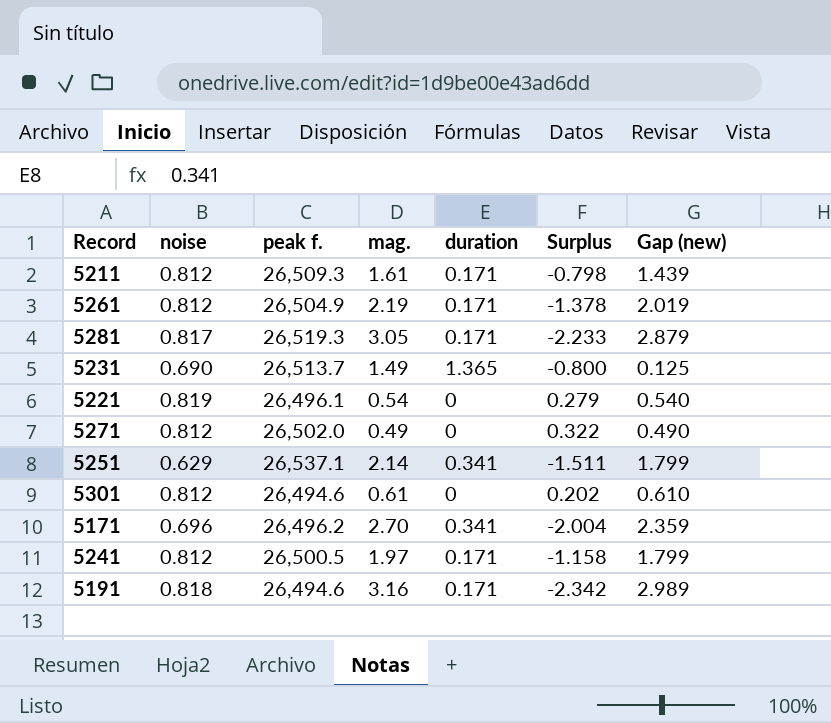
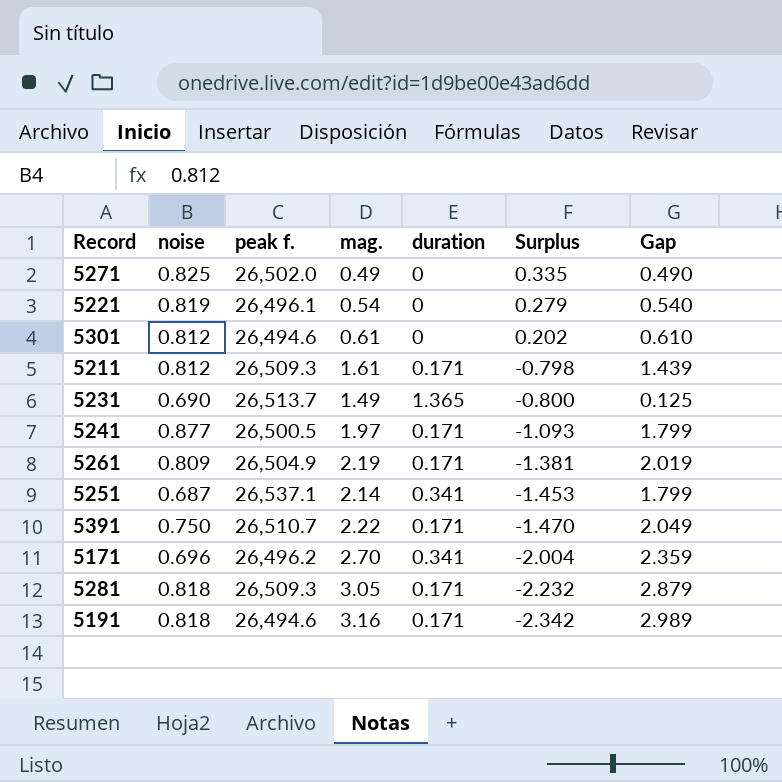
row order: none -> Surplus descending
column name: Gap (new) -> Gap
5271 | noise: 0.812 -> 0.825
5271 | Surplus: 0.322 -> 0.335
5241 | noise: 0.812 -> 0.877
5241 | Surplus: -1.158 -> -1.093
5261 | noise: 0.812 -> 0.809
5261 | Surplus: -1.378 -> -1.381
5251 | noise: 0.629 -> 0.687
5251 | Surplus: -1.511 -> -1.453
row 5391: none -> 0.750 | 26,510.7 | 2.22 | 0.171 | -1.470 | 2.049
5281 | noise: 0.817 -> 0.818
5281 | peak f.: 26,519.3 -> 26,509.3
5281 | Surplus: -2.233 -> -2.232

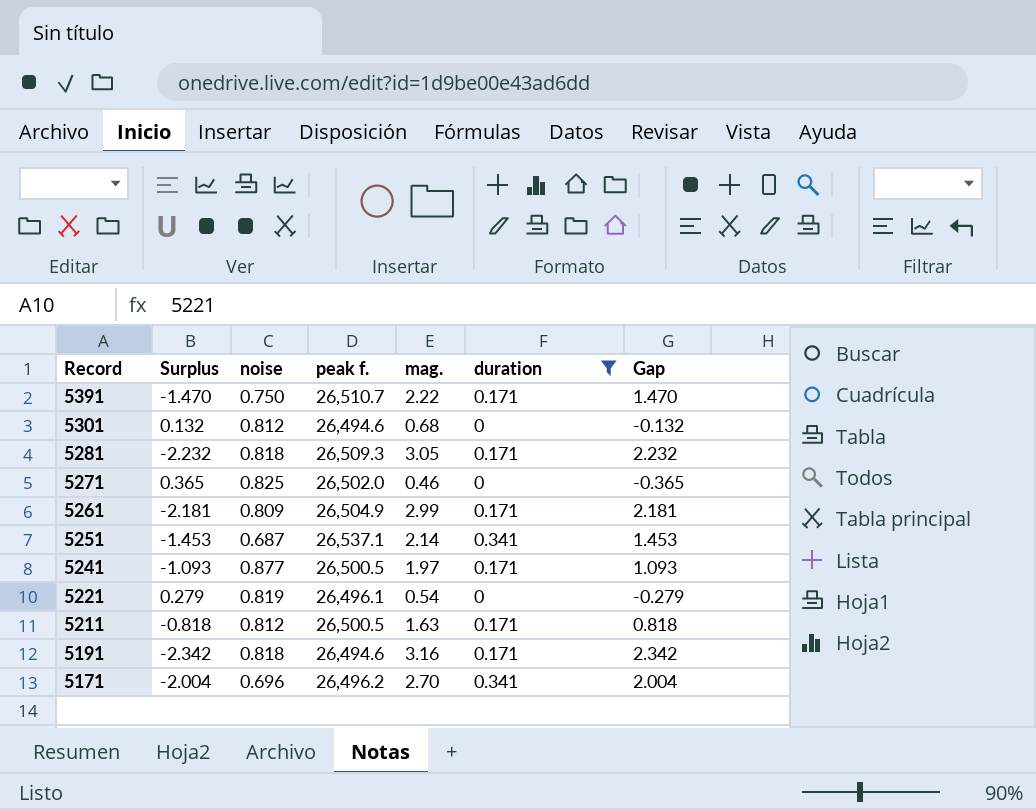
filter: none -> duration != 1.365
row order: Surplus descending -> Record descending
column Surplus | position: 6 -> 2
column Gap | formula: [mag.] - [duration] -> [mag.] - [noise]
5301 | Surplus: 0.202 -> 0.132
5301 | mag.: 0.61 -> 0.68
5271 | Surplus: 0.335 -> 0.365
5271 | mag.: 0.49 -> 0.46
5261 | Surplus: -1.381 -> -2.181
5261 | mag.: 2.19 -> 2.99
5211 | Surplus: -0.798 -> -0.818
5211 | peak f.: 26,509.3 -> 26,500.5
5211 | mag.: 1.61 -> 1.63

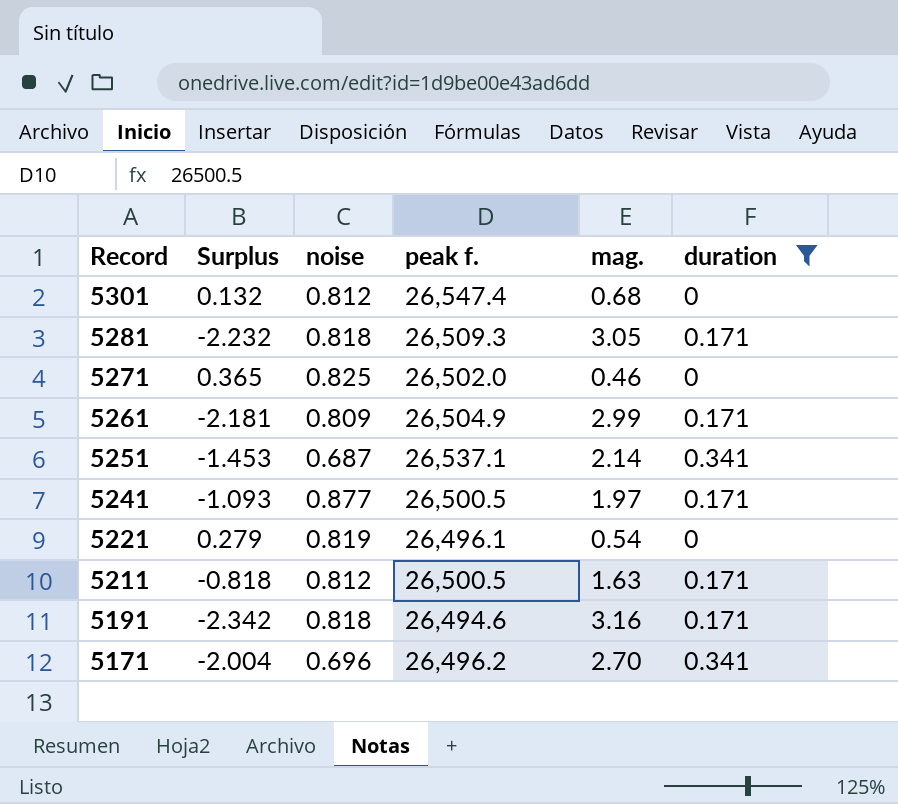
column Gap | formula: [mag.] - [noise] -> none
row 5391: -1.470 | 0.750 | 26,510.7 | 2.22 | 0.171 | 1.470 -> none
5301 | peak f.: 26,494.6 -> 26,547.4

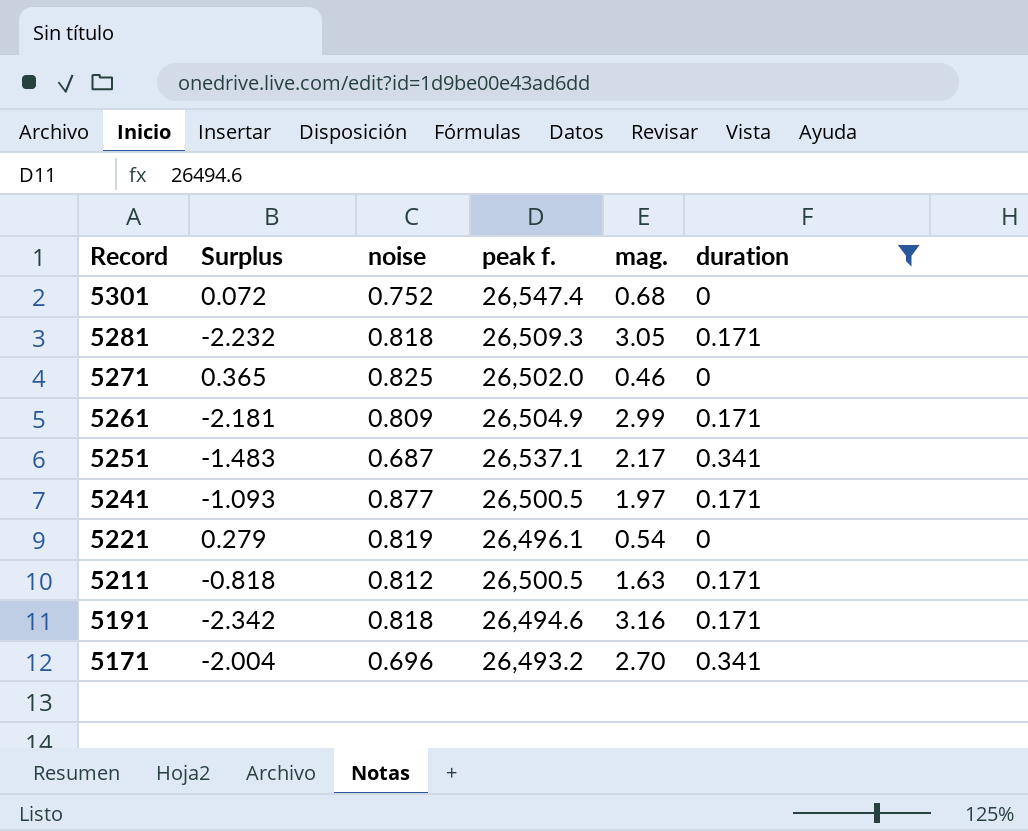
5301 | Surplus: 0.132 -> 0.072
5301 | noise: 0.812 -> 0.752
5251 | Surplus: -1.453 -> -1.483
5251 | mag.: 2.14 -> 2.17
5171 | peak f.: 26,496.2 -> 26,493.2

